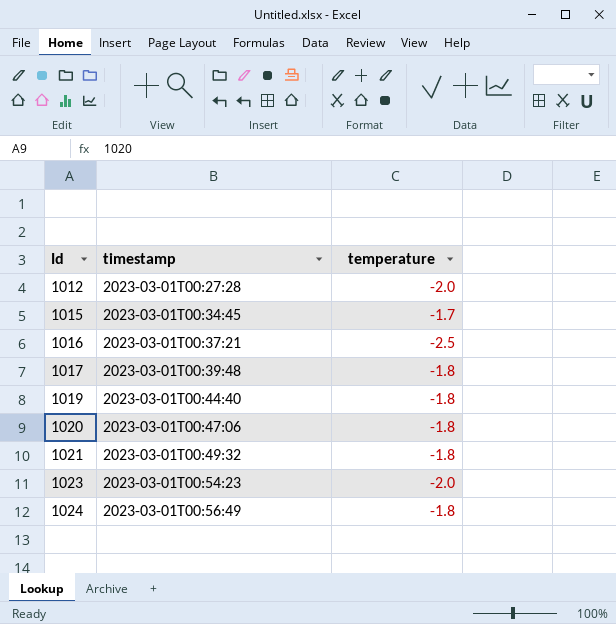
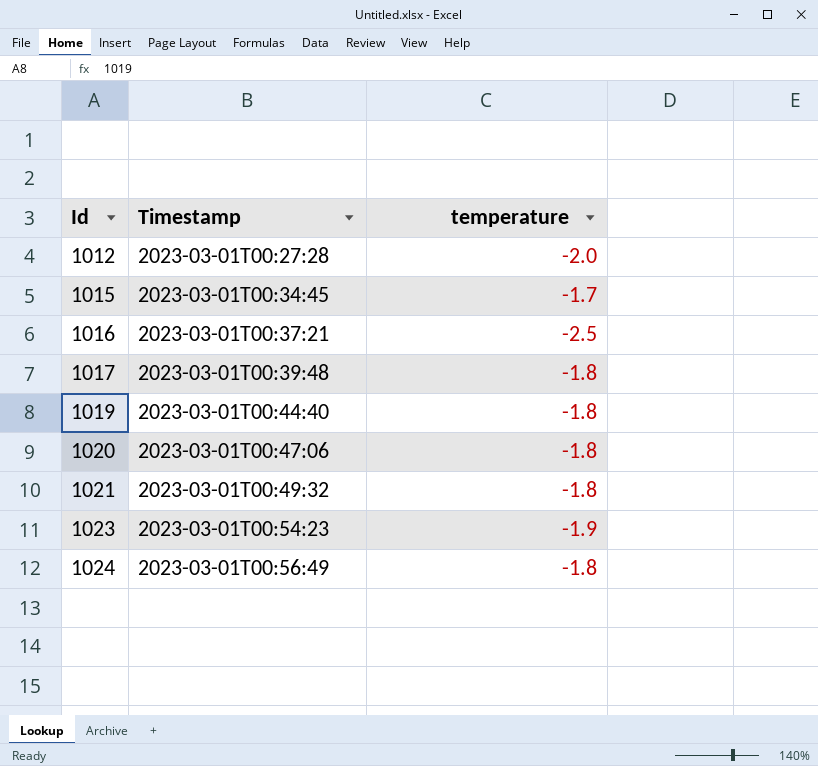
column name: timestamp -> Timestamp
1023 | temperature: -2.0 -> -1.9

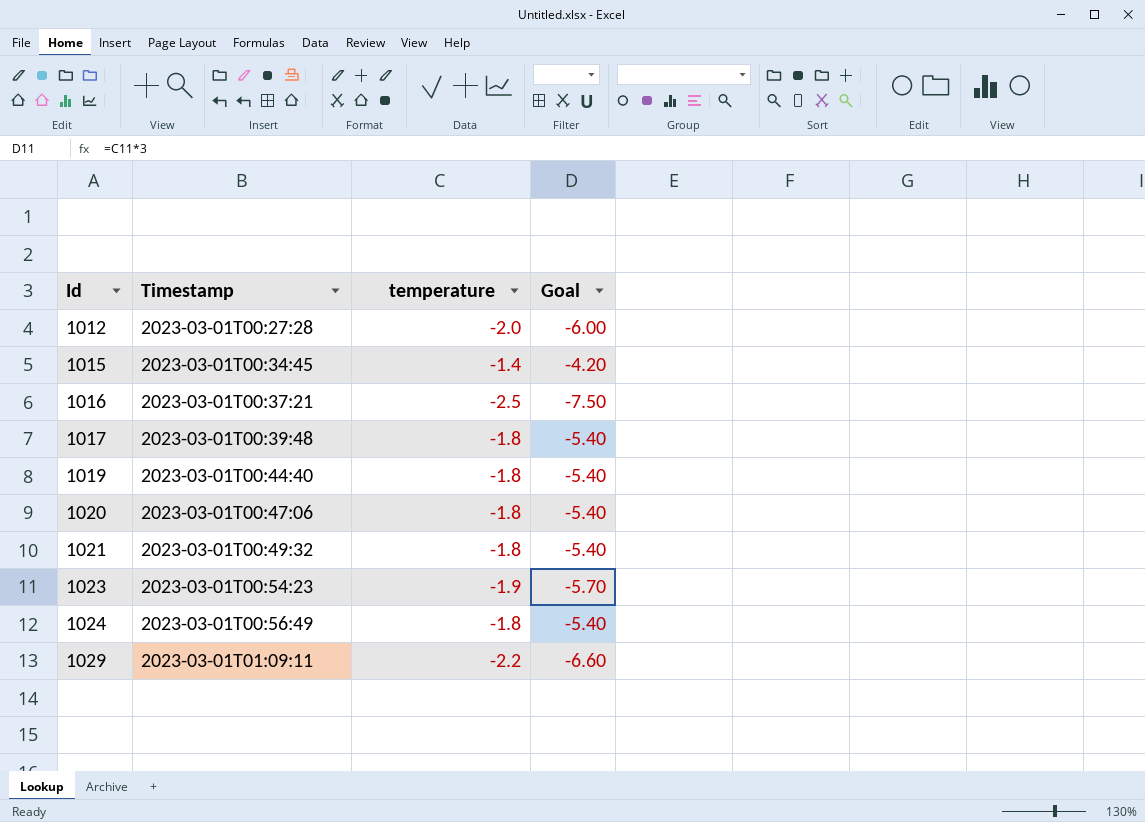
column Goal | formula: none -> [temperature] * 3
1015 | temperature: -1.7 -> -1.4
row 1029: none -> 2023-03-01T01:09:11 | -2.2 | -6.60

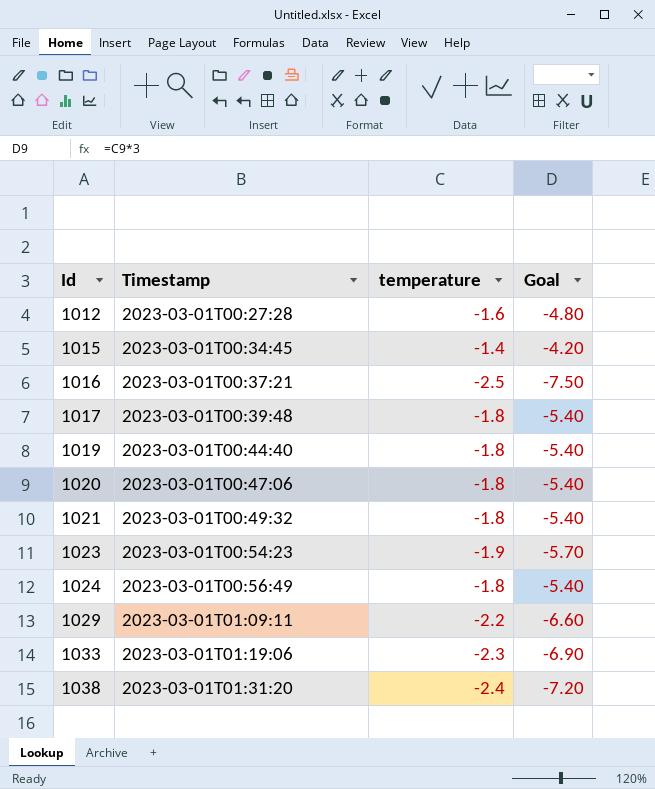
1012 | temperature: -2.0 -> -1.6
1012 | Goal: -6.00 -> -4.80
row 1033: none -> 2023-03-01T01:19:06 | -2.3 | -6.90
row 1038: none -> 2023-03-01T01:31:20 | -2.4 | -7.20

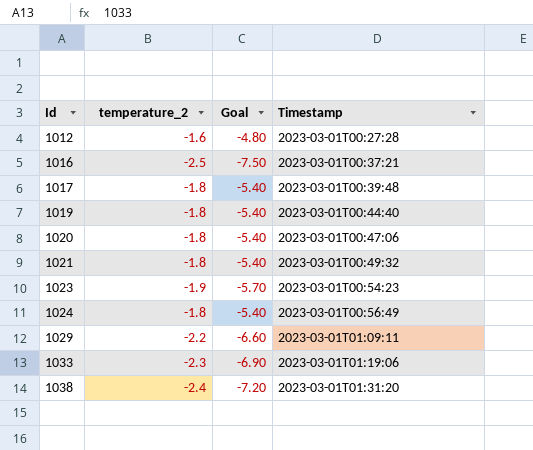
column name: temperature -> temperature_2
column Timestamp | position: 2 -> 4
row 1015: 2023-03-01T00:34:45 | -1.4 | -4.20 -> none

